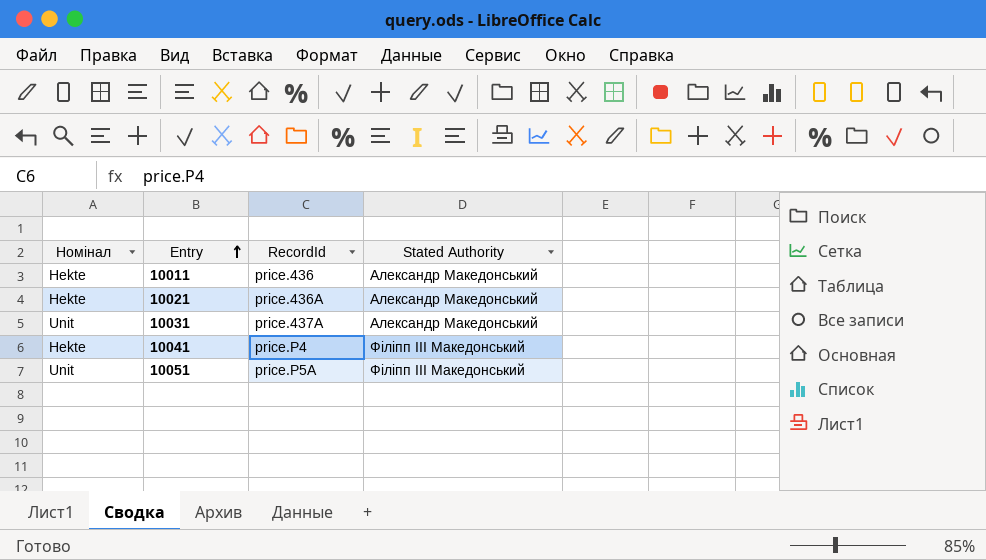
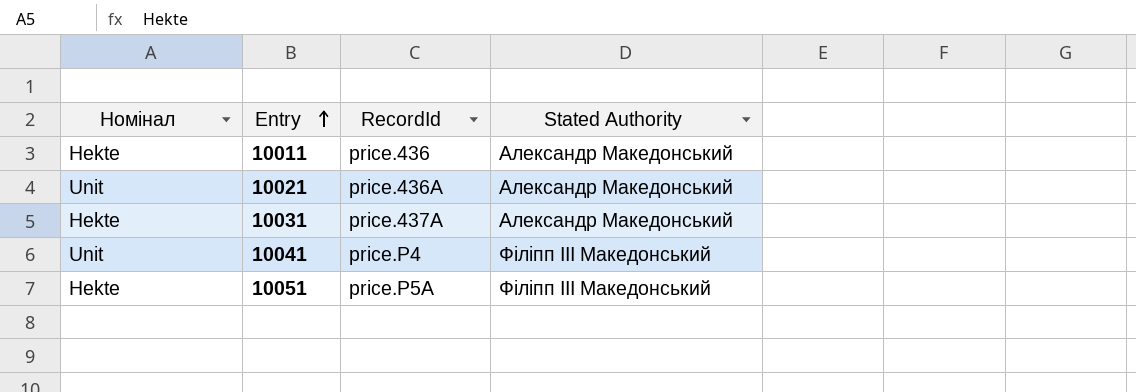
10021 | Номінал: Hekte -> Unit
10031 | Номінал: Unit -> Hekte
10041 | Номінал: Hekte -> Unit
10051 | Номінал: Unit -> Hekte

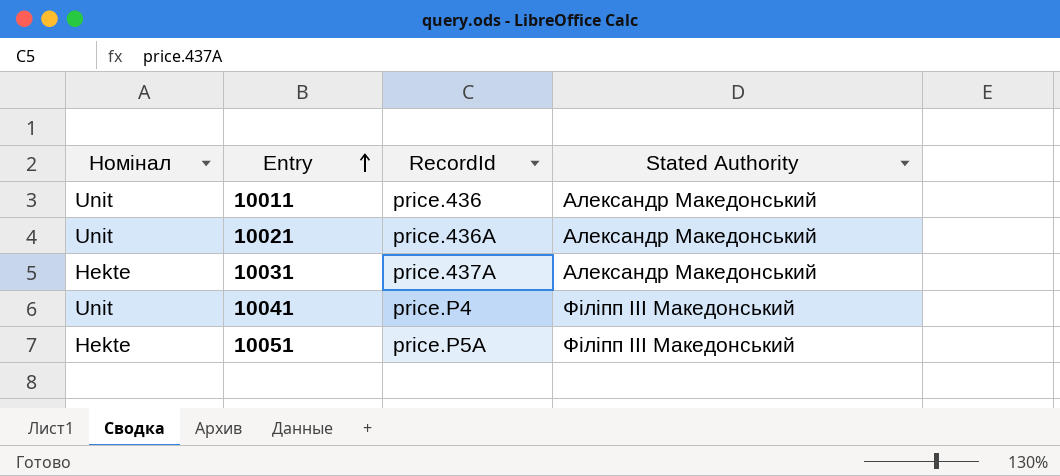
10011 | Номінал: Hekte -> Unit

